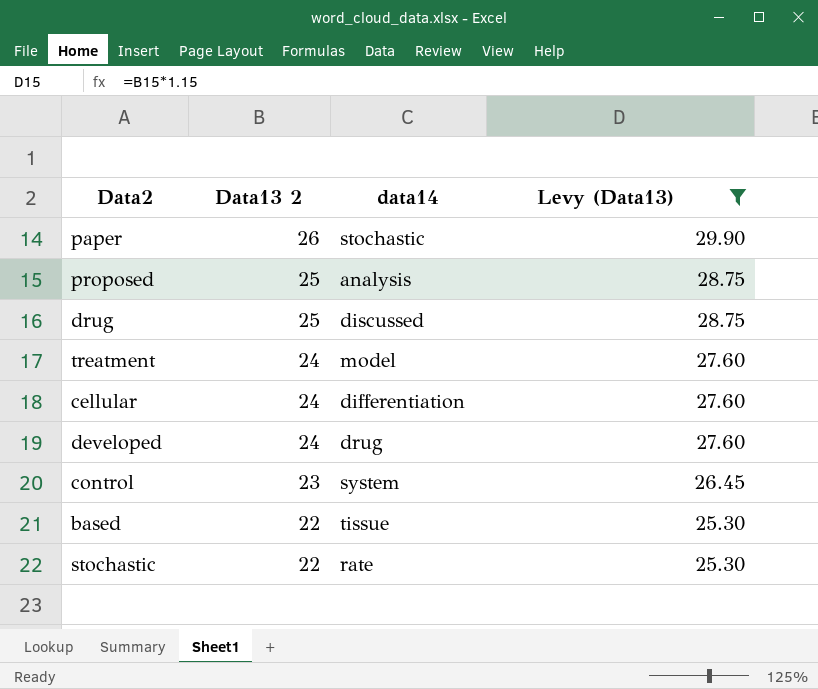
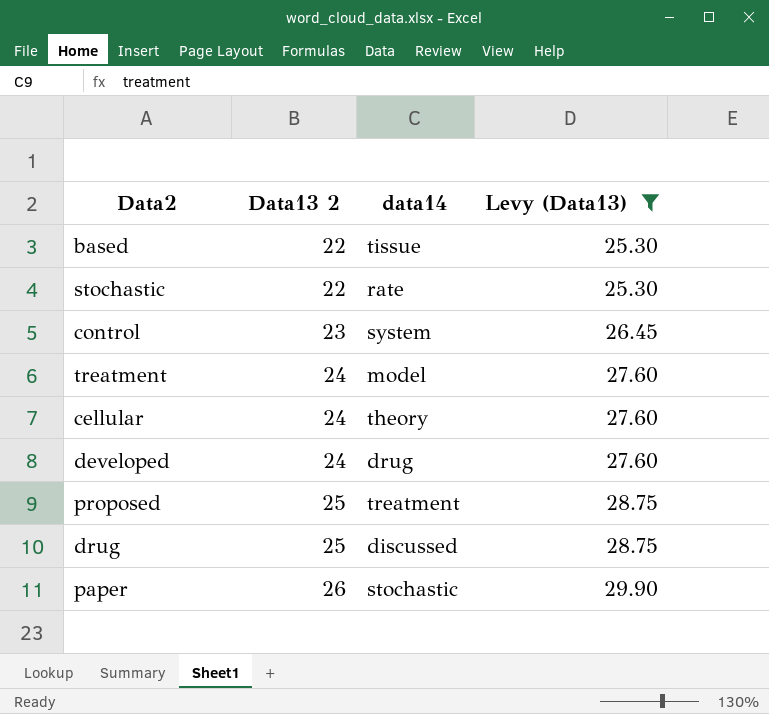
row order: Data13 2 descending -> Data13 2 ascending
cellular | data14: differentiation -> theory
proposed | data14: analysis -> treatment

